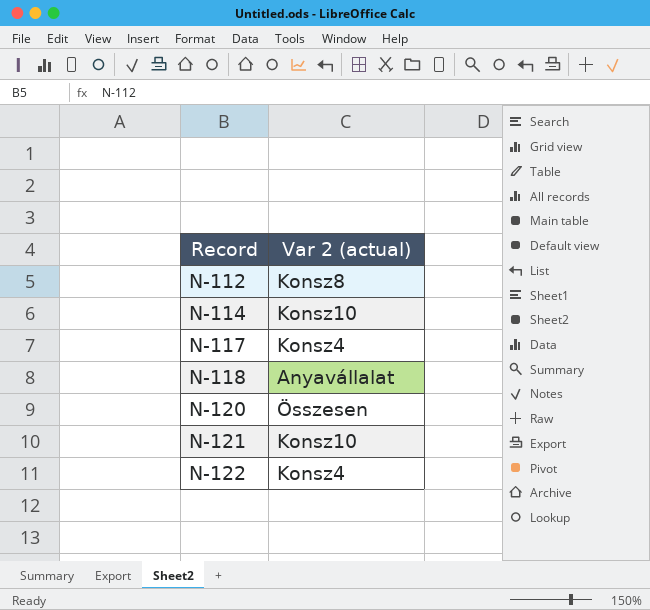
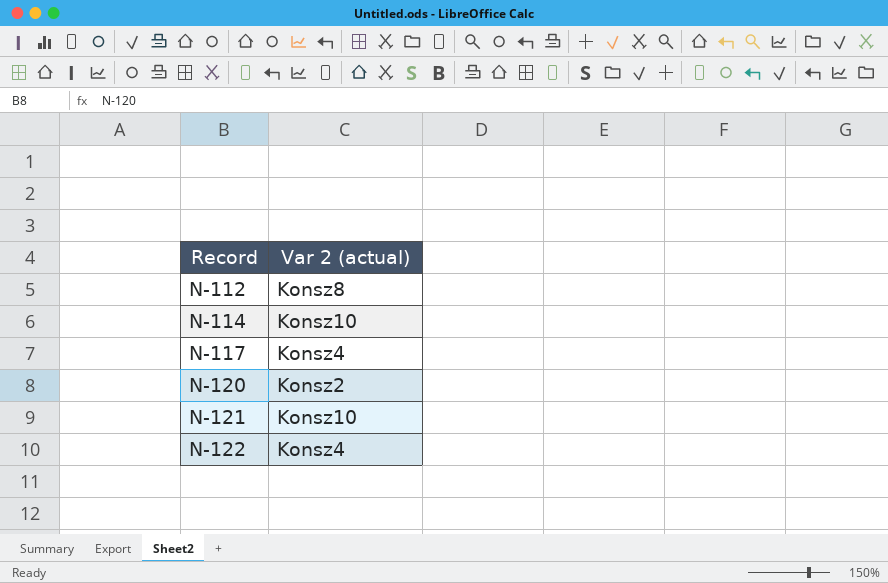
row N-118: Anyavállalat -> none
N-120 | Var 2 (actual): Összesen -> Konsz2

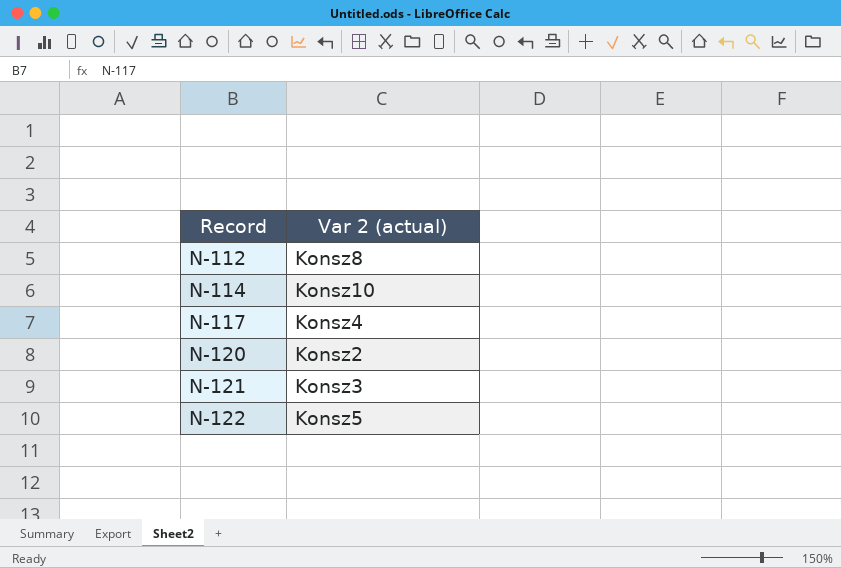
N-121 | Var 2 (actual): Konsz10 -> Konsz3
N-122 | Var 2 (actual): Konsz4 -> Konsz5

